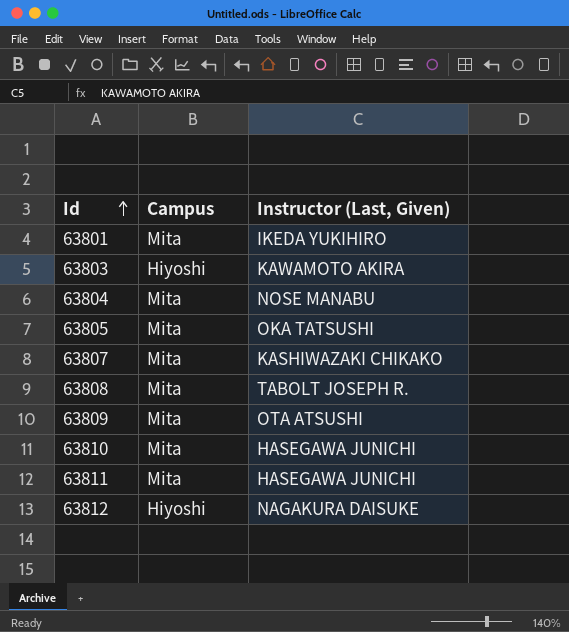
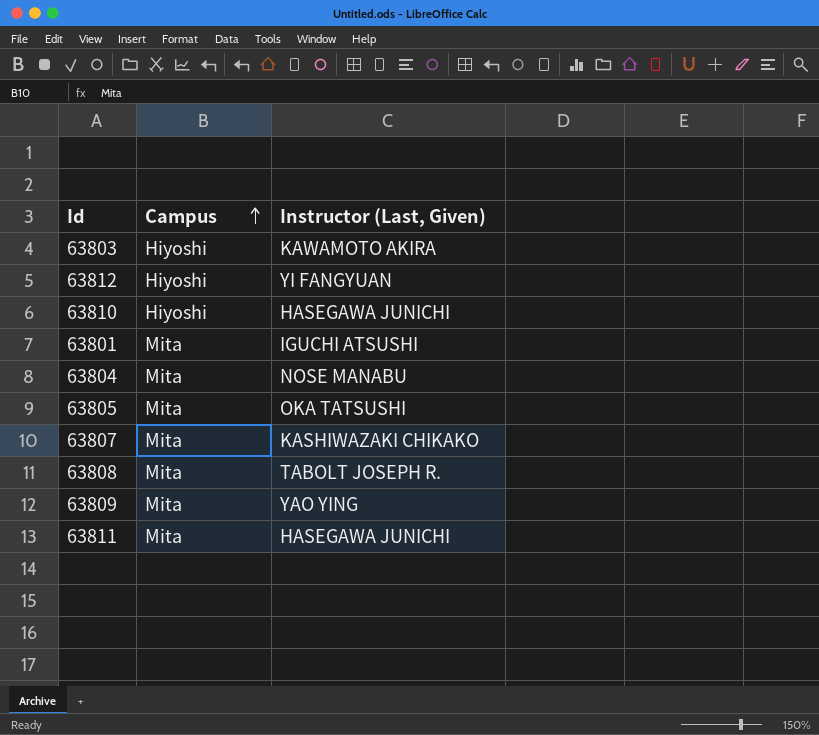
row order: Id ascending -> Campus ascending
63812 | Instructor (Last, Given): NAGAKURA DAISUKE -> YI FANGYUAN
63810 | Campus: Mita -> Hiyoshi
63801 | Instructor (Last, Given): IKEDA YUKIHIRO -> IGUCHI ATSUSHI
63809 | Instructor (Last, Given): OTA ATSUSHI -> YAO YING

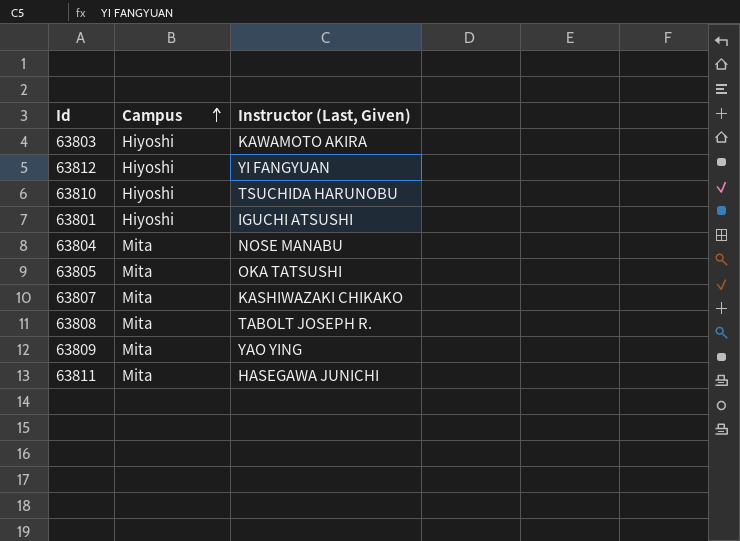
63810 | Instructor (Last, Given): HASEGAWA JUNICHI -> TSUCHIDA HARUNOBU
63801 | Campus: Mita -> Hiyoshi

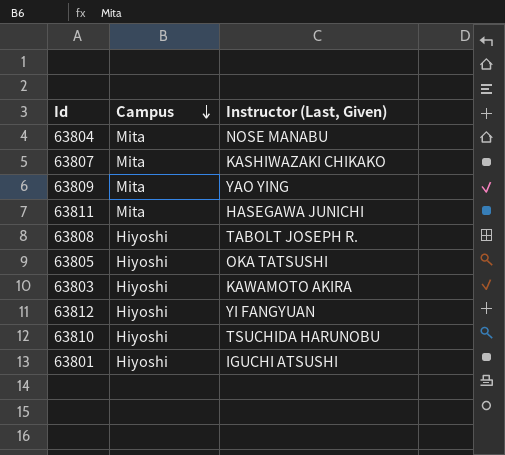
row order: Campus ascending -> Campus descending
63808 | Campus: Mita -> Hiyoshi
63805 | Campus: Mita -> Hiyoshi

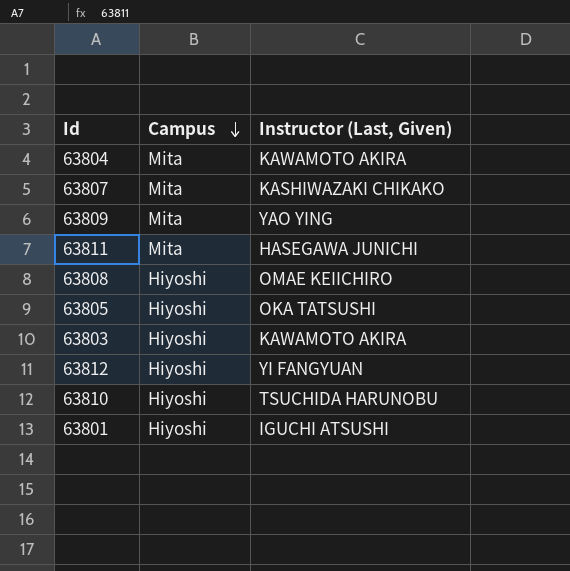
63804 | Instructor (Last, Given): NOSE MANABU -> KAWAMOTO AKIRA
63808 | Instructor (Last, Given): TABOLT JOSEPH R. -> OMAE KEIICHIRO

